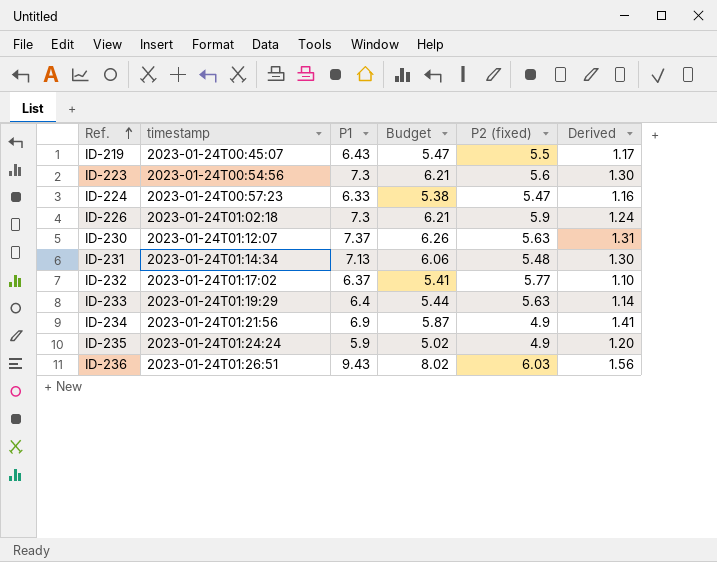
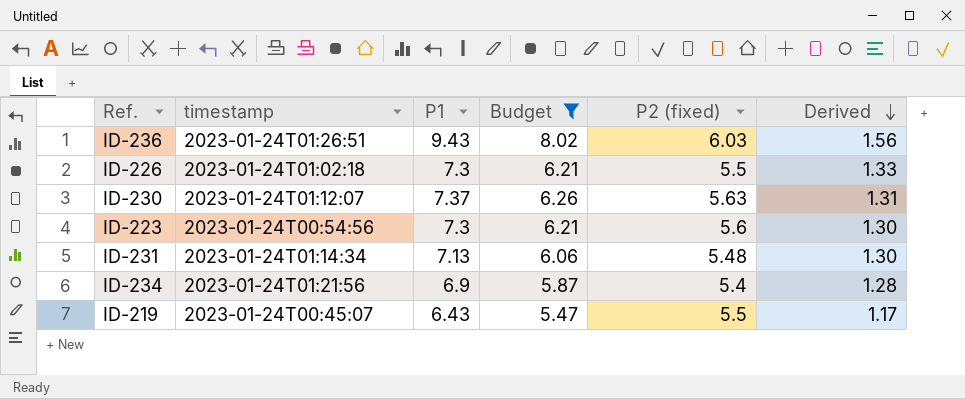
filter: none -> Budget >= 5.47
row order: Ref. ascending -> Derived descending
ID-226 | P2 (fixed): 5.9 -> 5.5
ID-226 | Derived: 1.24 -> 1.33
ID-234 | P2 (fixed): 4.9 -> 5.4
ID-234 | Derived: 1.41 -> 1.28

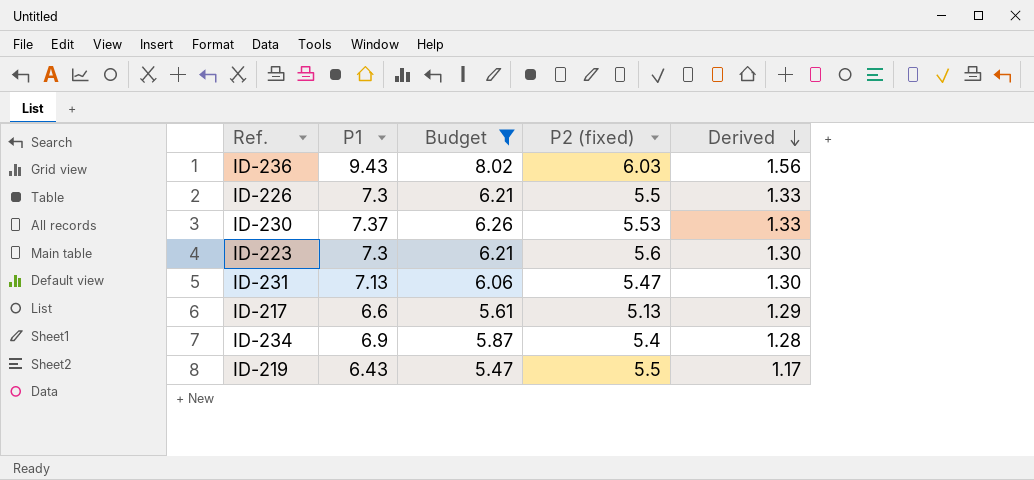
column timestamp | position: 2 -> none
ID-230 | P2 (fixed): 5.63 -> 5.53
ID-230 | Derived: 1.31 -> 1.33
ID-231 | P2 (fixed): 5.48 -> 5.47
row ID-217: none -> 6.6 | 5.61 | 5.13 | 1.29

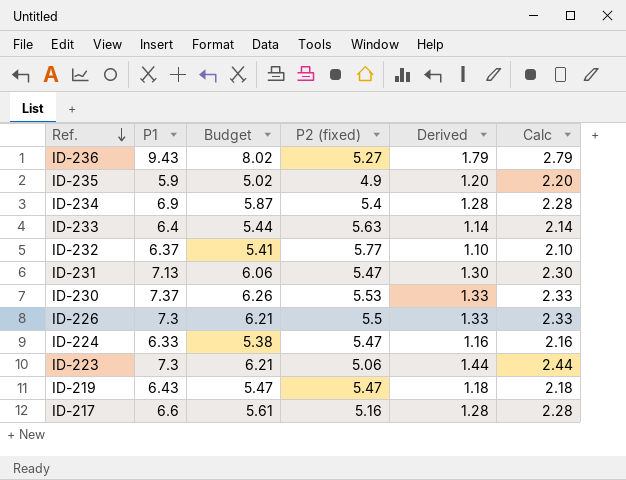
filter: Budget >= 5.47 -> none
row order: Derived descending -> Ref. descending
column Calc | formula: none -> [Derived] + 1
ID-236 | P2 (fixed): 6.03 -> 5.27
ID-236 | Derived: 1.56 -> 1.79
ID-223 | P2 (fixed): 5.6 -> 5.06
ID-223 | Derived: 1.30 -> 1.44
ID-219 | P2 (fixed): 5.5 -> 5.47
ID-219 | Derived: 1.17 -> 1.18
ID-217 | P2 (fixed): 5.13 -> 5.16
ID-217 | Derived: 1.29 -> 1.28

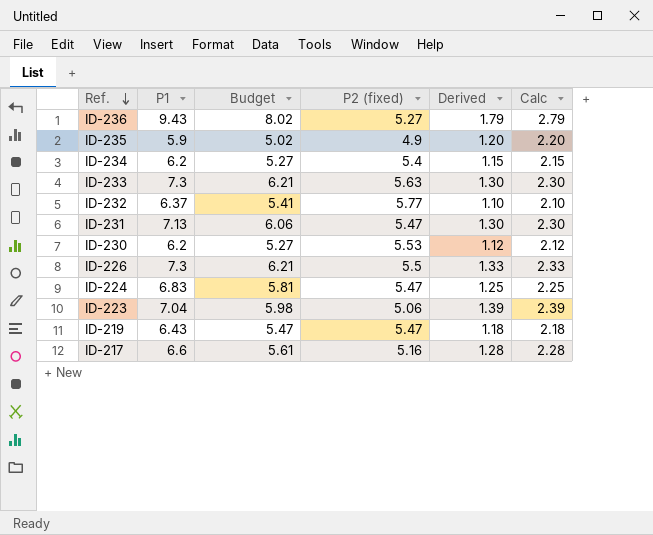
ID-234 | P1: 6.9 -> 6.2
ID-234 | Budget: 5.87 -> 5.27
ID-234 | Derived: 1.28 -> 1.15
ID-234 | Calc: 2.28 -> 2.15
ID-233 | P1: 6.4 -> 7.3
ID-233 | Budget: 5.44 -> 6.21
ID-233 | Derived: 1.14 -> 1.30
ID-233 | Calc: 2.14 -> 2.30
ID-230 | P1: 7.37 -> 6.2
ID-230 | Budget: 6.26 -> 5.27
ID-230 | Derived: 1.33 -> 1.12
ID-230 | Calc: 2.33 -> 2.12
ID-224 | P1: 6.33 -> 6.83
ID-224 | Budget: 5.38 -> 5.81
ID-224 | Derived: 1.16 -> 1.25
ID-224 | Calc: 2.16 -> 2.25
ID-223 | P1: 7.3 -> 7.04
ID-223 | Budget: 6.21 -> 5.98
ID-223 | Derived: 1.44 -> 1.39
ID-223 | Calc: 2.44 -> 2.39

